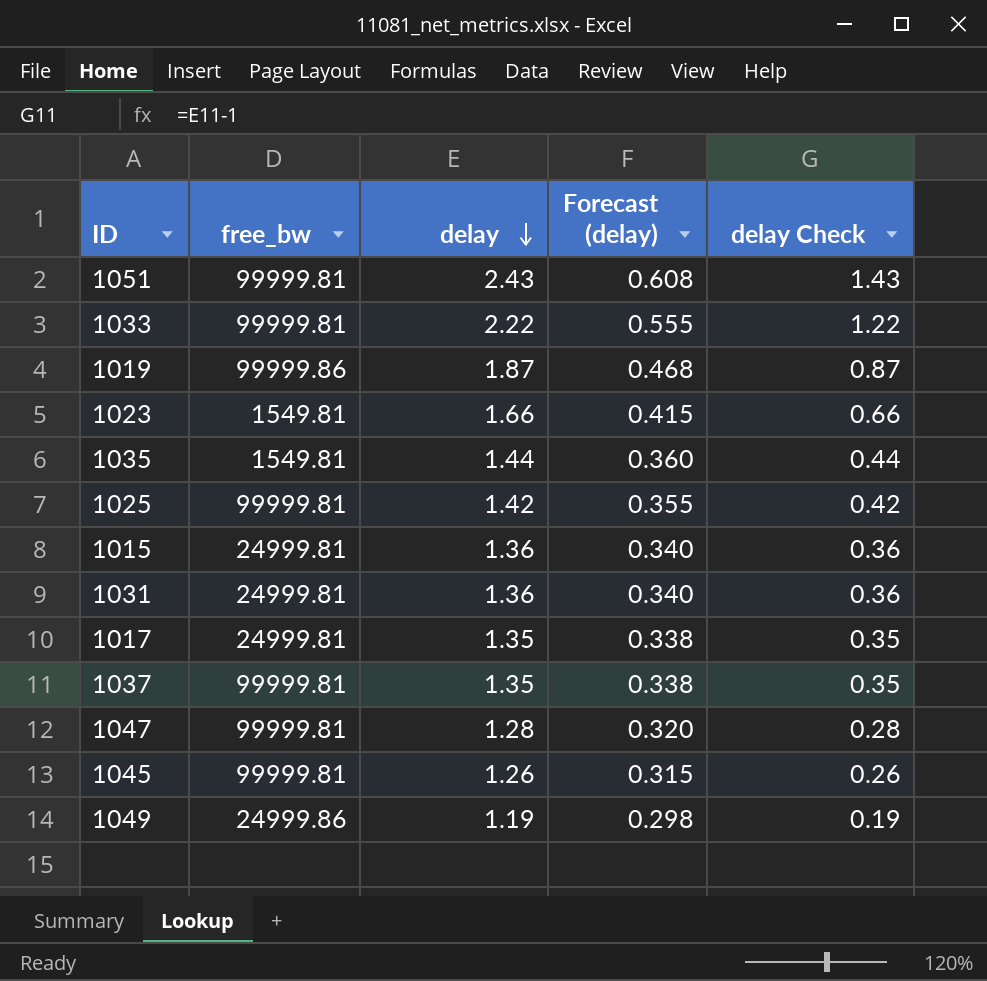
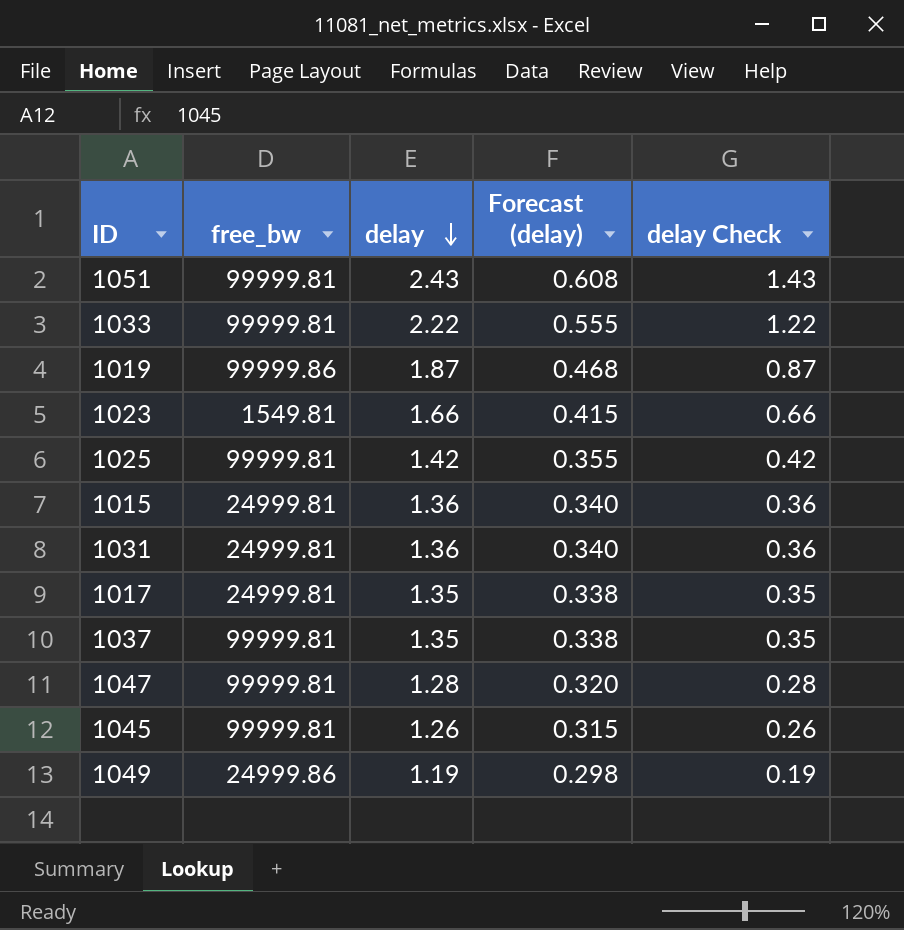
row 1035: 1549.81 | 1.44 | 0.360 | 0.44 -> none

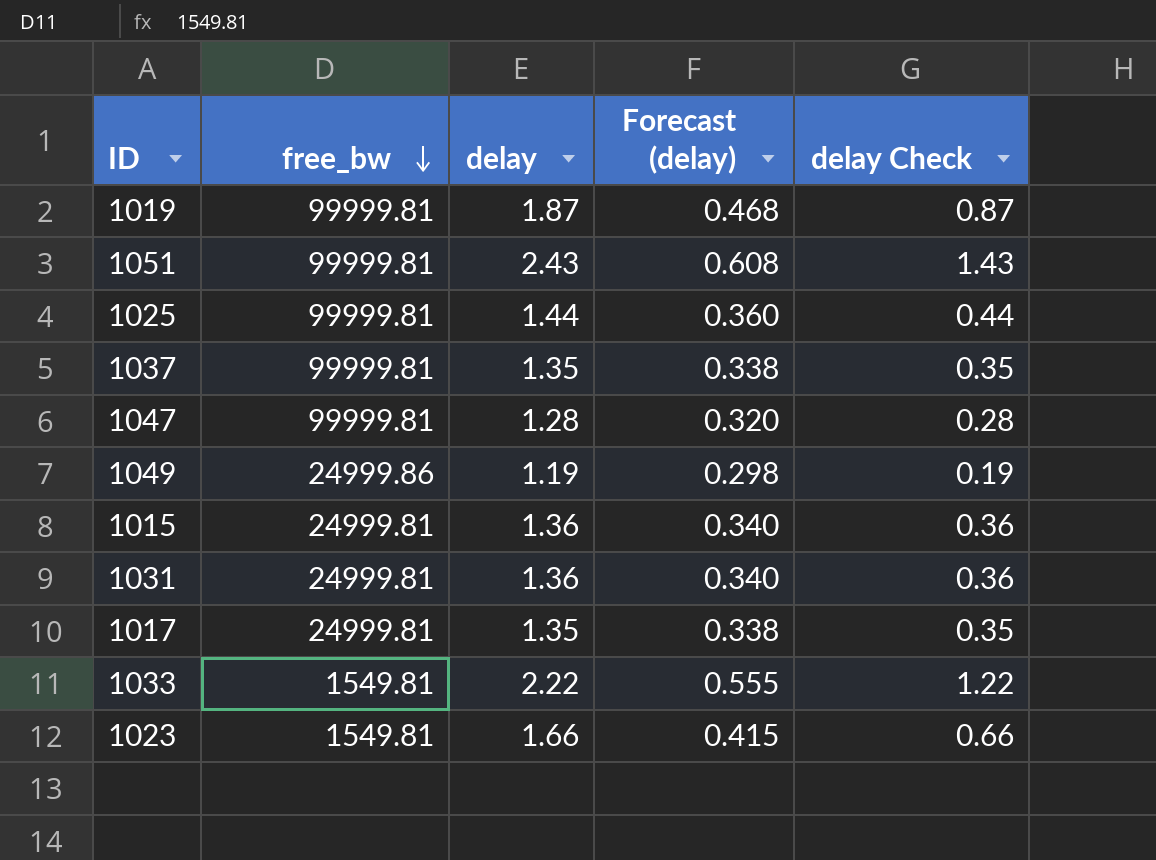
row order: delay descending -> free_bw descending
row 1045: 99999.81 | 1.26 | 0.315 | 0.26 -> none
1019 | free_bw: 99999.86 -> 99999.81
1025 | delay: 1.42 -> 1.44
1025 | Forecast (delay): 0.355 -> 0.360
1025 | delay Check: 0.42 -> 0.44
1033 | free_bw: 99999.81 -> 1549.81

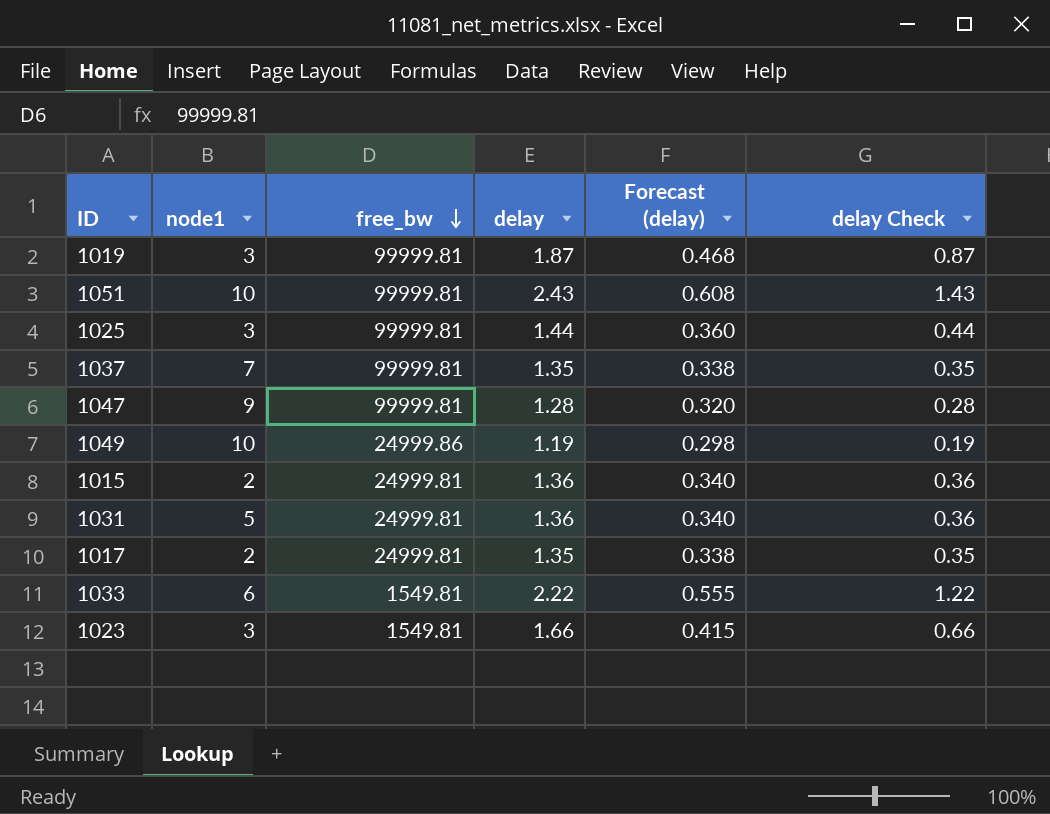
column node1 | position: none -> 2

